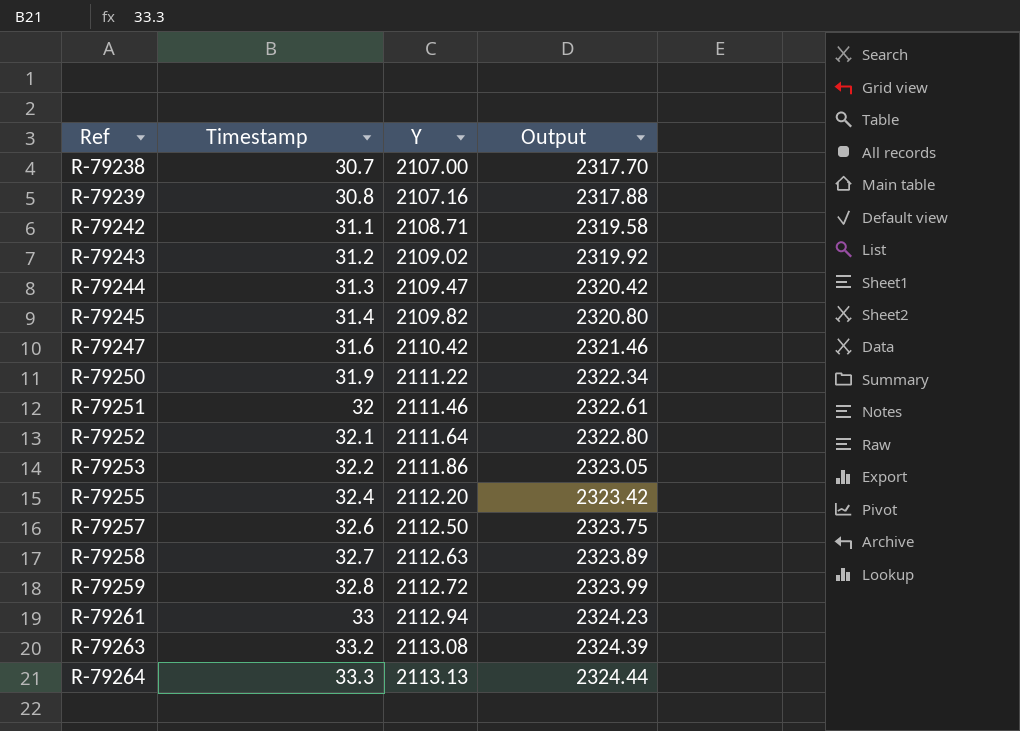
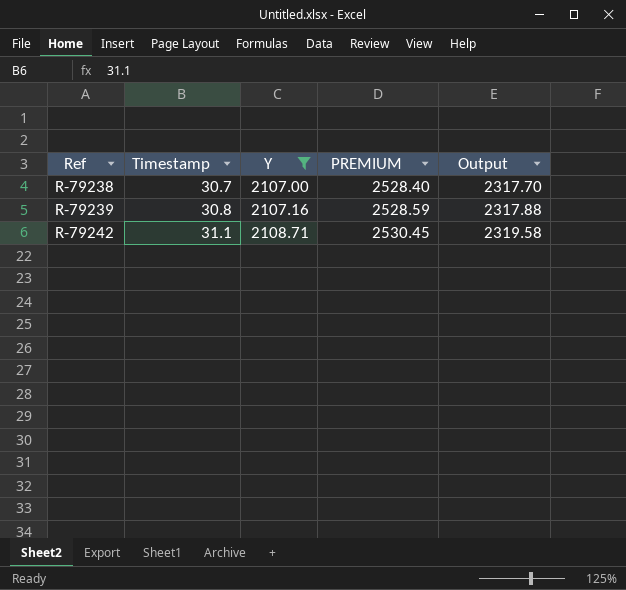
filter: none -> Y <= 2108.71
column PREMIUM | formula: none -> [Y] * 1.2

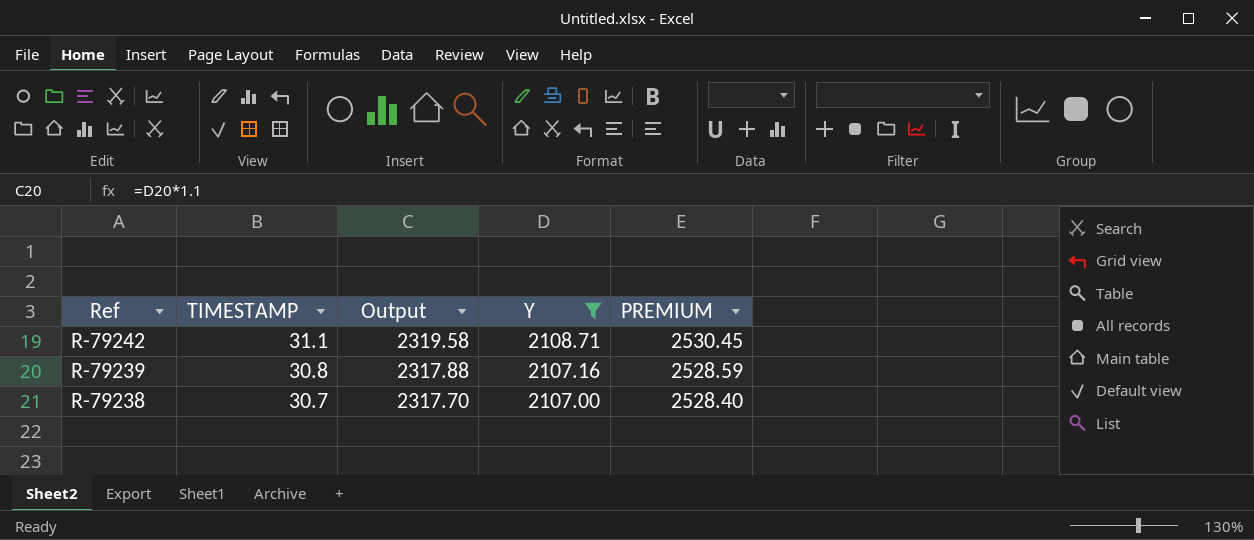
row order: Ref ascending -> Ref descending
column name: Timestamp -> TIMESTAMP
column Output | position: 5 -> 3

